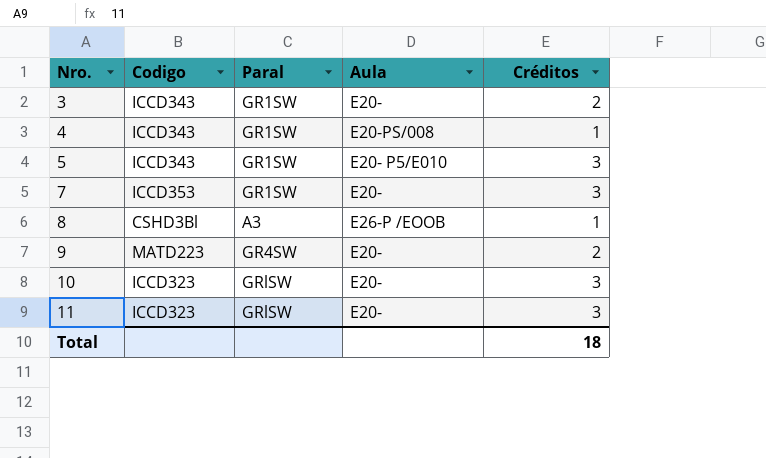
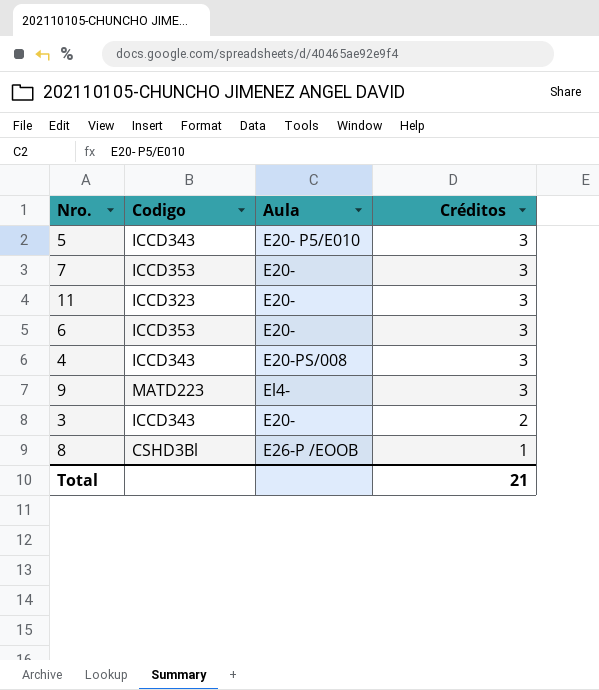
row order: Nro. ascending -> Créditos descending
column Paral | position: 3 -> none
row 10: ICCD323 | GRlSW | E20- | 3 -> none
row 6: none -> ICCD353 | E20- | 3
4 | Créditos: 1 -> 3
9 | Aula: E20- -> El4-
9 | Créditos: 2 -> 3
Total | Créditos: 18 -> 21

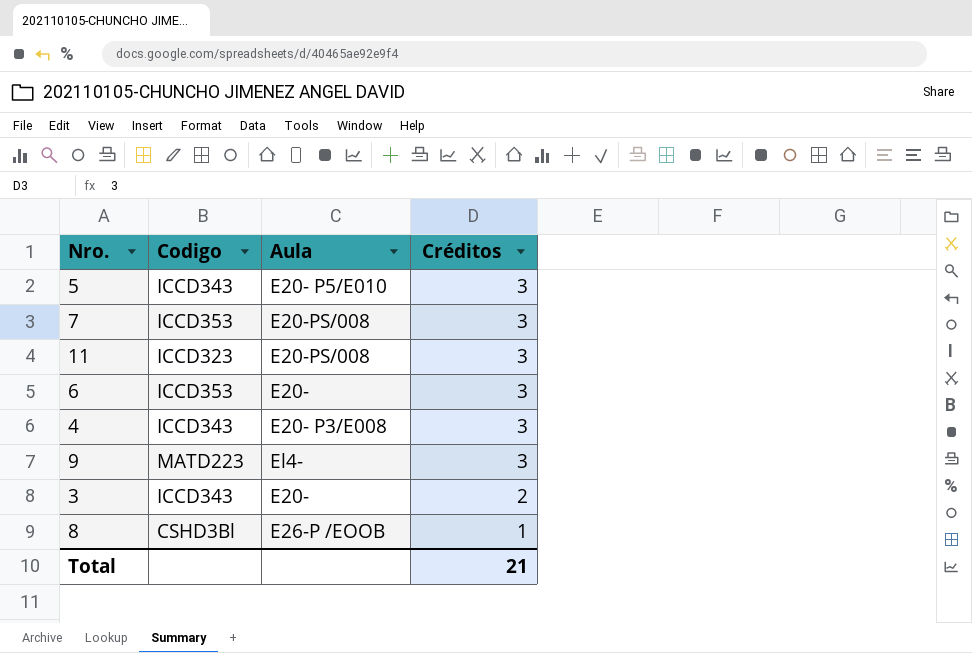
7 | Aula: E20- -> E20-PS/008
11 | Aula: E20- -> E20-PS/008
4 | Aula: E20-PS/008 -> E20- P3/E008

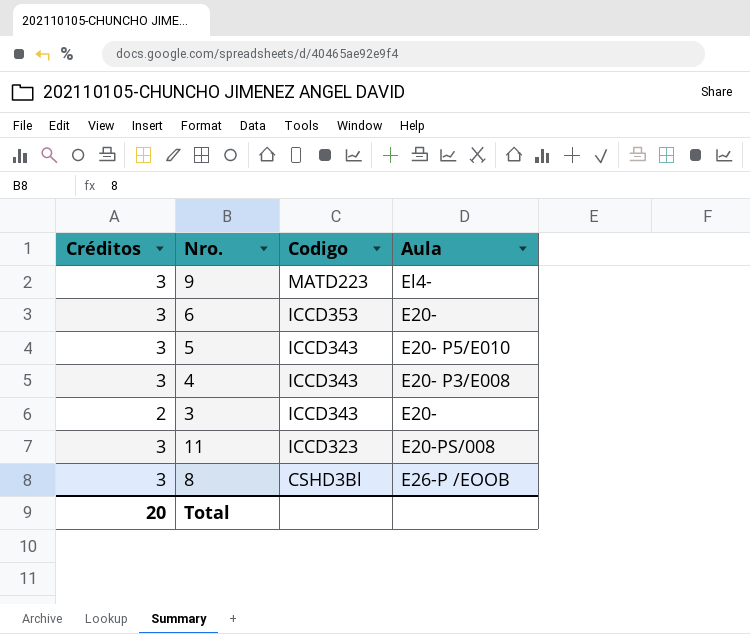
row order: Créditos descending -> Codigo descending
column Créditos | position: 4 -> 1
row 7: ICCD353 | E20-PS/008 | 3 -> none
8 | Créditos: 1 -> 3
Total | Créditos: 21 -> 20

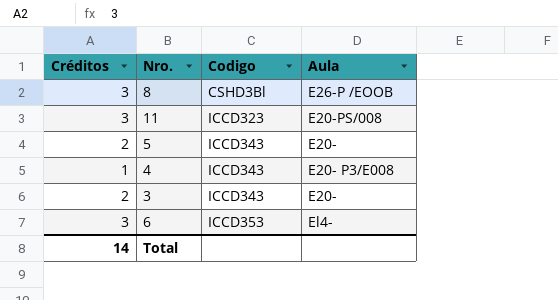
row order: Codigo descending -> Codigo ascending
row 9: 3 | MATD223 | El4- -> none
5 | Créditos: 3 -> 2
5 | Aula: E20- P5/E010 -> E20-
4 | Créditos: 3 -> 1
6 | Aula: E20- -> El4-
Total | Créditos: 20 -> 14

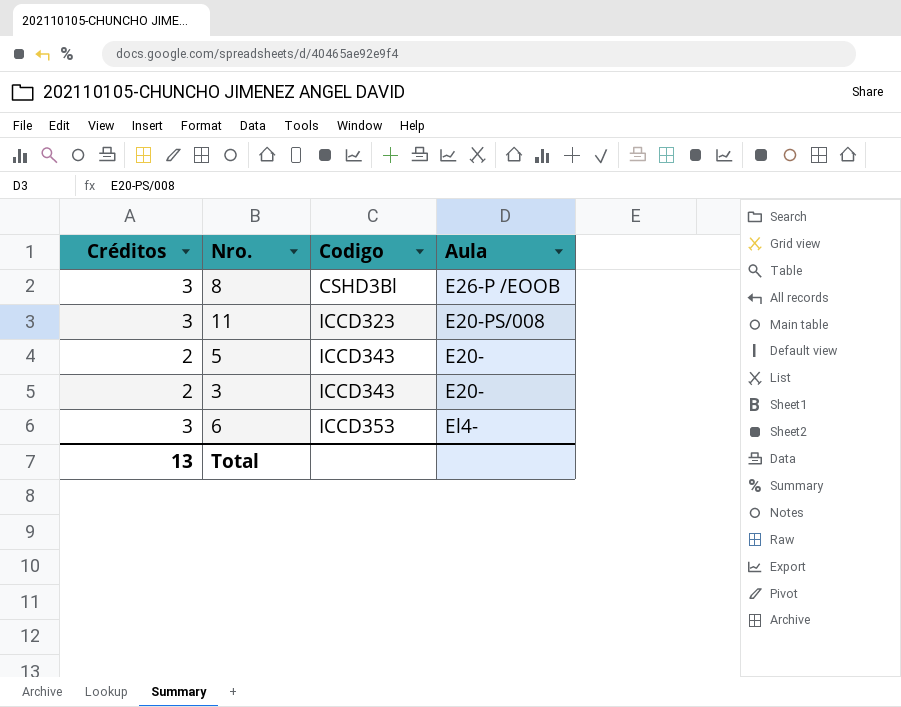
row 4: 1 | ICCD343 | E20- P3/E008 -> none
Total | Créditos: 14 -> 13

